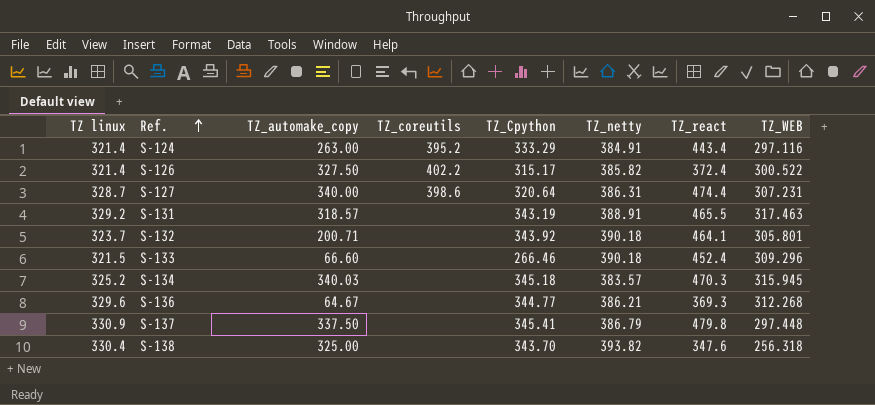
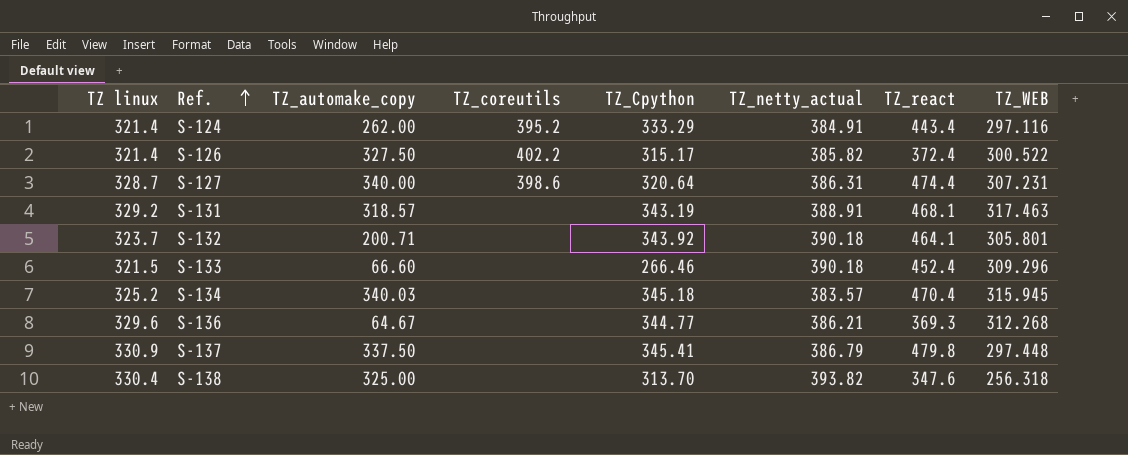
column name: TZ_netty -> TZ_netty_actual
S-124 | TZ_automake_copy: 263.00 -> 262.00
S-131 | TZ_react: 465.5 -> 468.1
S-134 | TZ_react: 470.3 -> 470.4
S-138 | TZ_Cpython: 343.70 -> 313.70

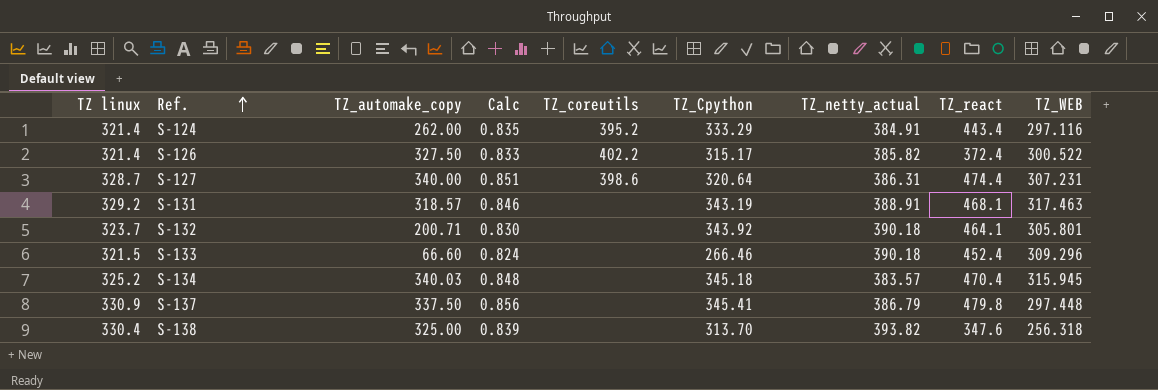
column Calc | formula: none -> [TZ linux] / [TZ_netty_actual]
row S-136: 329.6 | 64.67 | none | 344.77 | 386.21 | 369.3 | 312.268 -> none

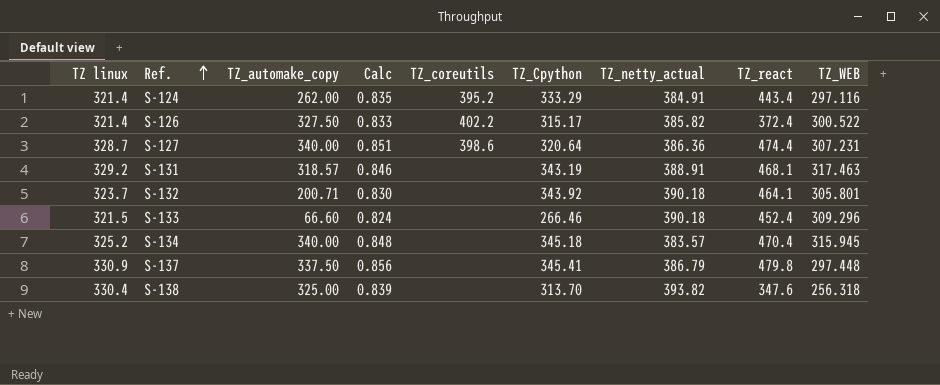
S-127 | TZ_netty_actual: 386.31 -> 386.36
S-134 | TZ_automake_copy: 340.03 -> 340.00

